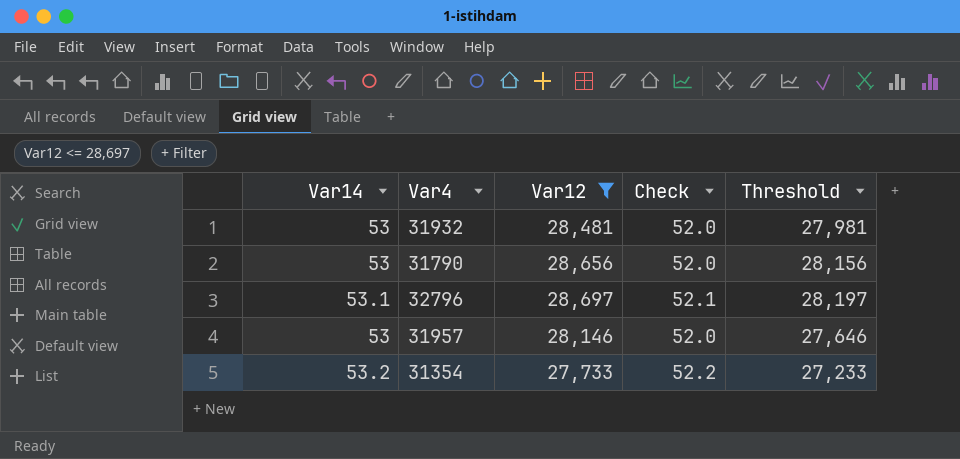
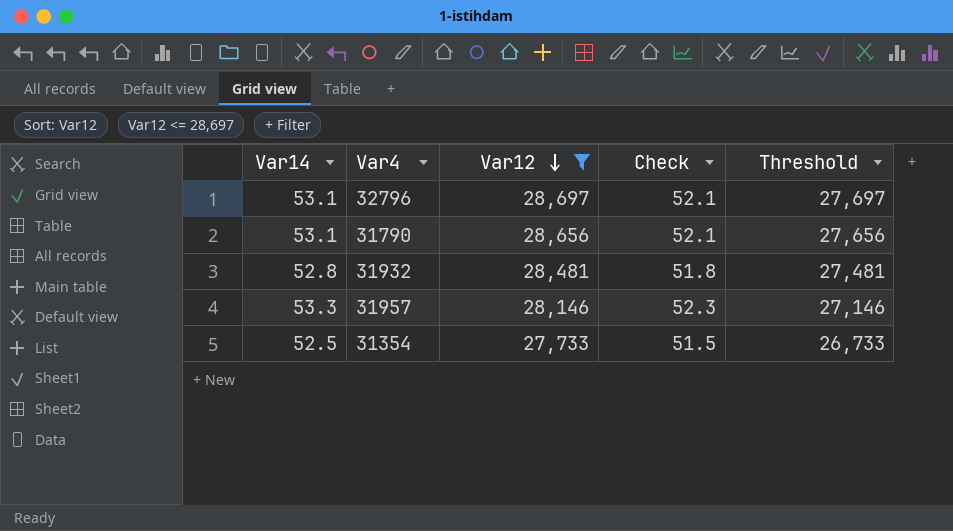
row order: none -> Var12 descending
column Threshold | formula: [Var12] - 500 -> [Var12] - 1000
31790 | Var14: 53 -> 53.1
31790 | Check: 52.0 -> 52.1
31932 | Var14: 53 -> 52.8
31932 | Check: 52.0 -> 51.8
31957 | Var14: 53 -> 53.3
31957 | Check: 52.0 -> 52.3
31354 | Var14: 53.2 -> 52.5
31354 | Check: 52.2 -> 51.5

